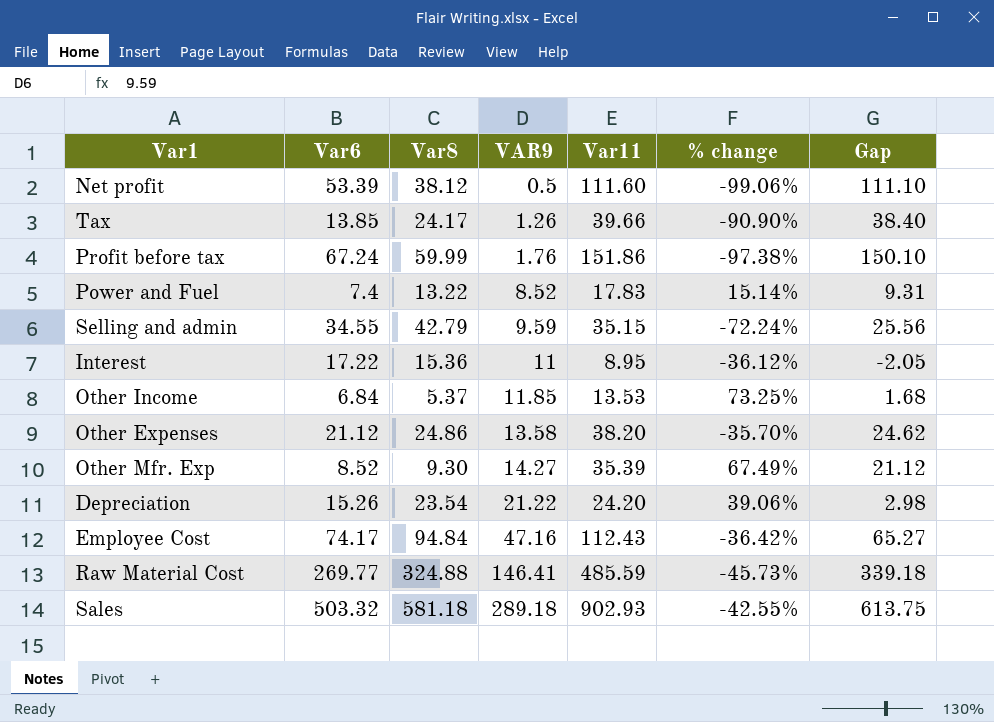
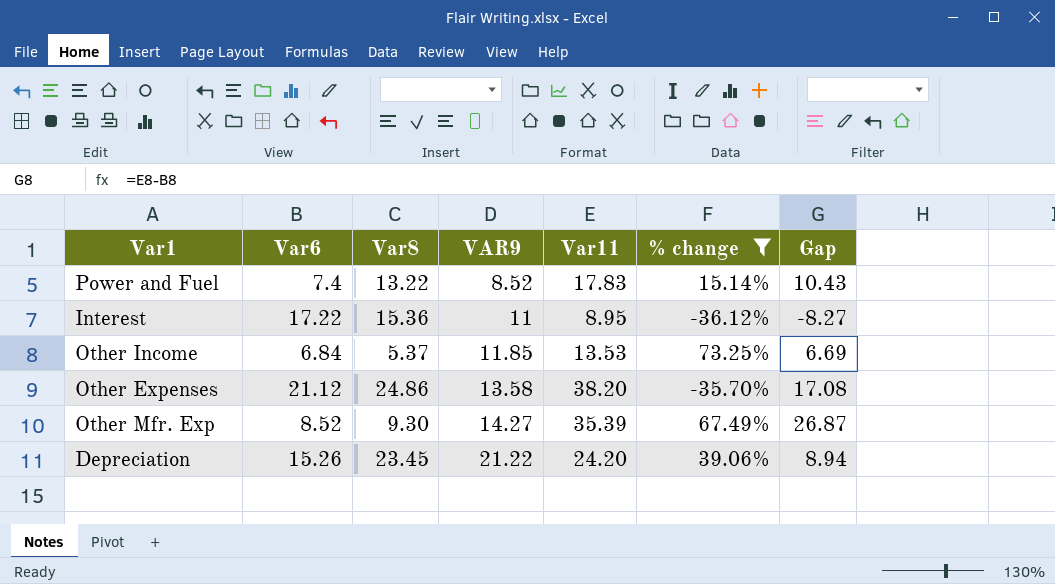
filter: none -> % change >= -36.12%
column Gap | formula: [Var11] - [VAR9] -> [Var11] - [Var6]
Depreciation | Var8: 23.54 -> 23.45

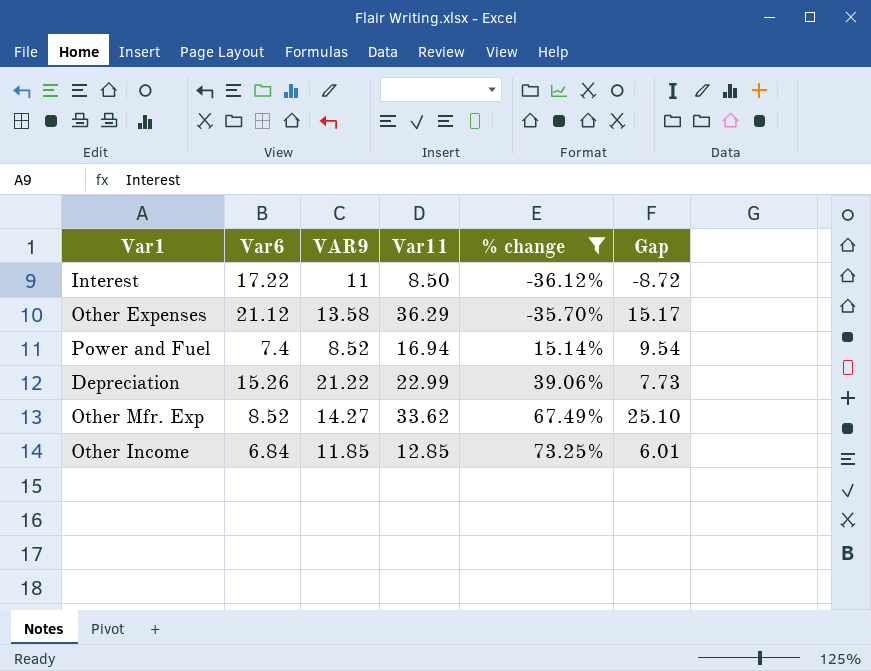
row order: VAR9 ascending -> % change ascending
column Var8 | position: 3 -> none
Interest | Var11: 8.95 -> 8.50
Interest | Gap: -8.27 -> -8.72
Other Expenses | Var11: 38.20 -> 36.29
Other Expenses | Gap: 17.08 -> 15.17
Power and Fuel | Var11: 17.83 -> 16.94
Power and Fuel | Gap: 10.43 -> 9.54
Depreciation | Var11: 24.20 -> 22.99
Depreciation | Gap: 8.94 -> 7.73
Other Mfr. Exp | Var11: 35.39 -> 33.62
Other Mfr. Exp | Gap: 26.87 -> 25.10
Other Income | Var11: 13.53 -> 12.85
Other Income | Gap: 6.69 -> 6.01

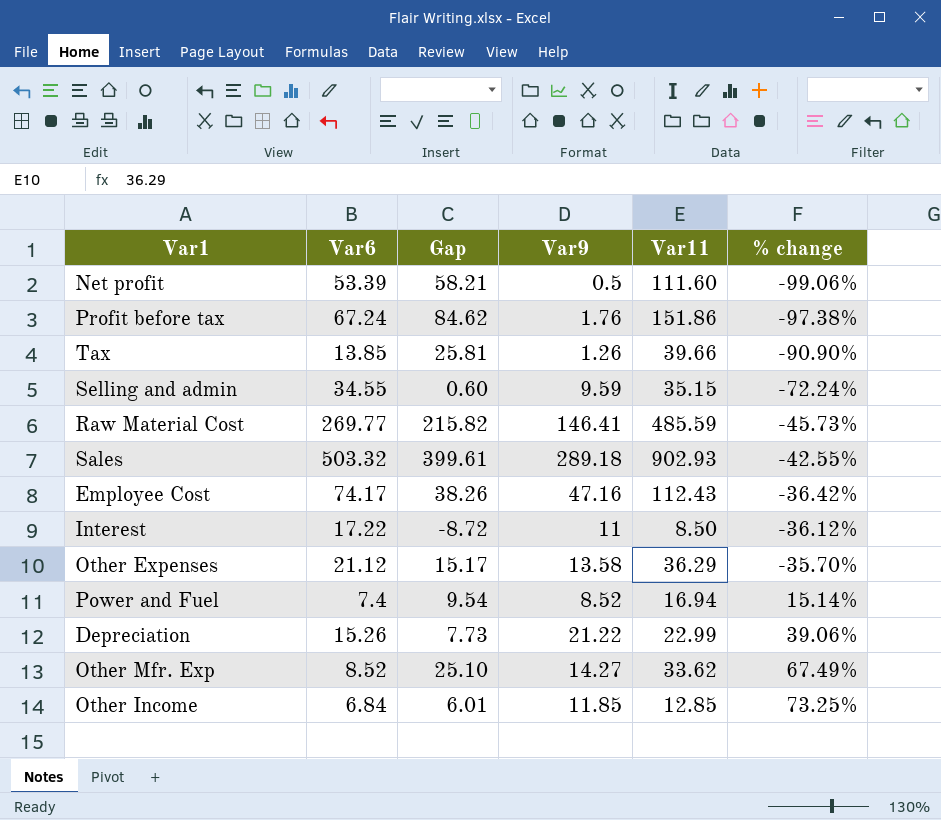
filter: % change >= -36.12% -> none
column Gap | position: 6 -> 3
column name: VAR9 -> Var9

